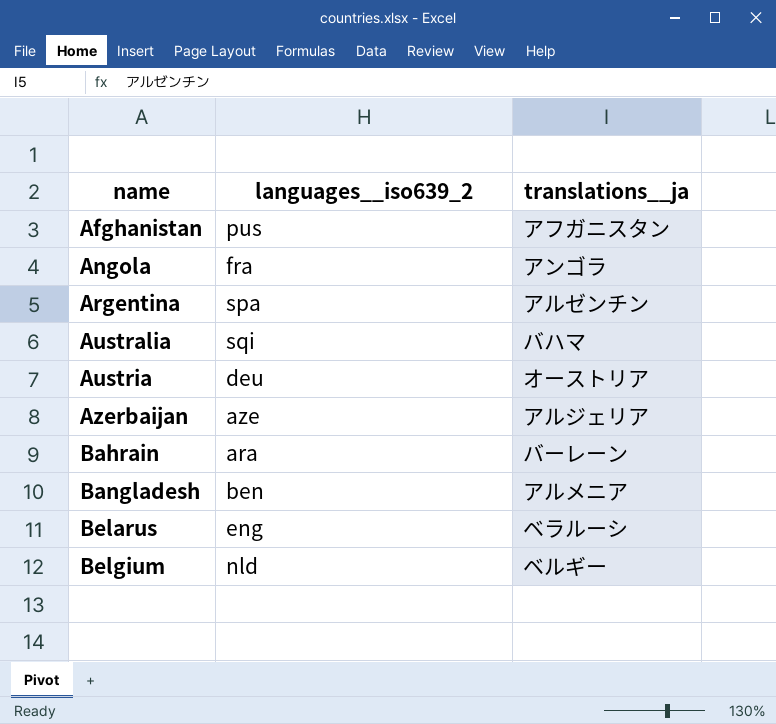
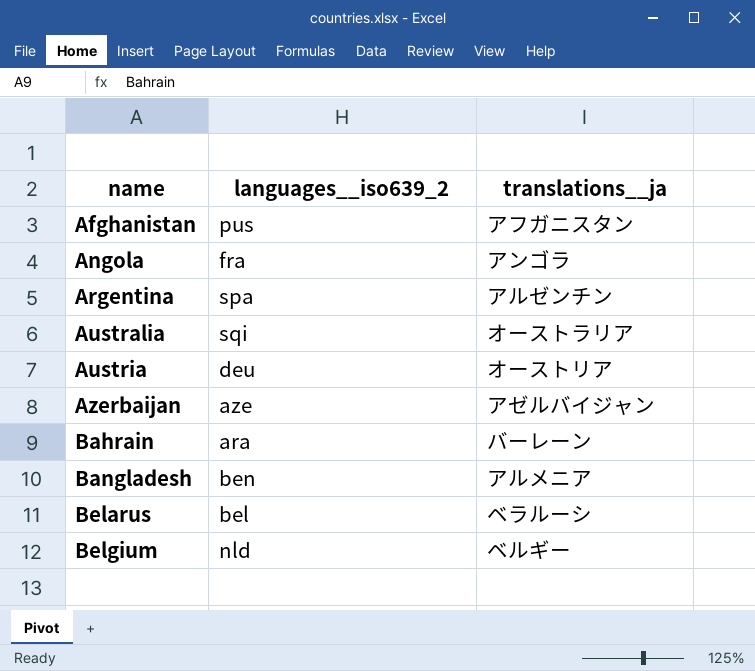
Australia | translations__ja: バハマ -> オーストラリア
Azerbaijan | translations__ja: アルジェリア -> アゼルバイジャン
Belarus | languages__iso639_2: eng -> bel

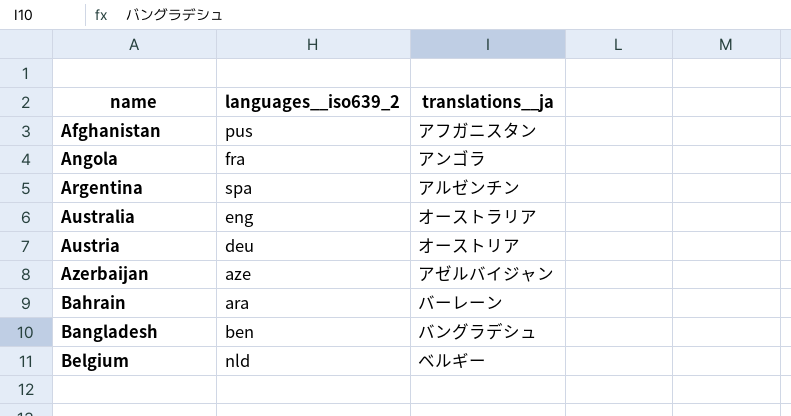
row Belarus: bel | ベラルーシ -> none
Australia | languages__iso639_2: sqi -> eng
Bangladesh | translations__ja: アルメニア -> バングラデシュ

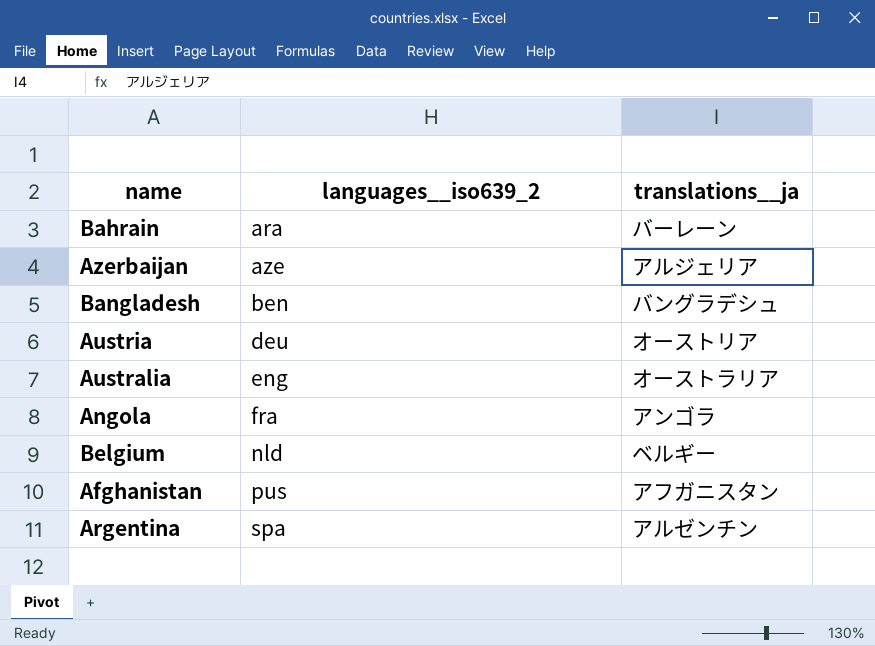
row order: name ascending -> languages__iso639_2 ascending
Azerbaijan | translations__ja: アゼルバイジャン -> アルジェリア

